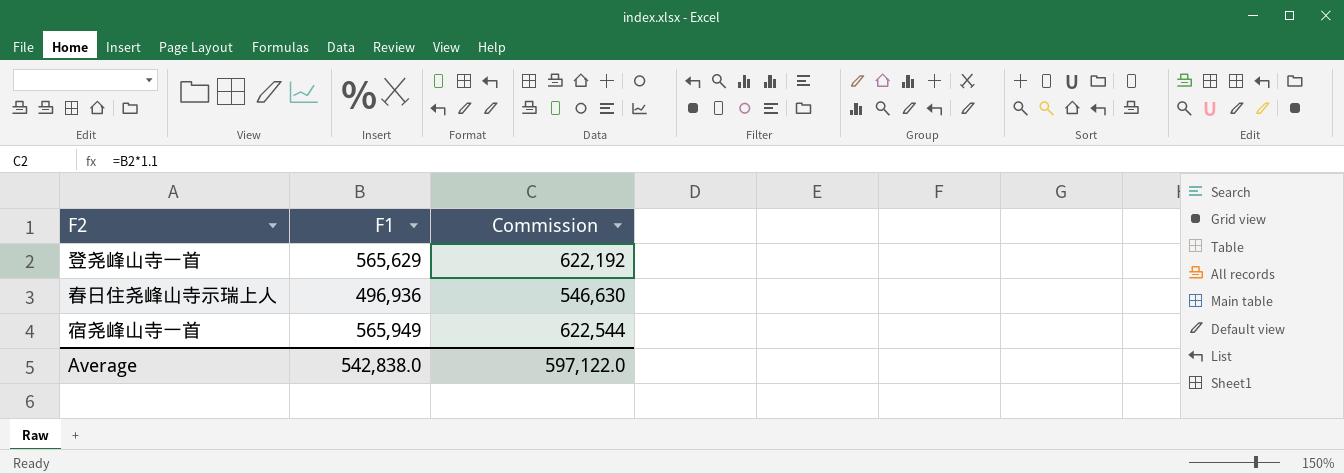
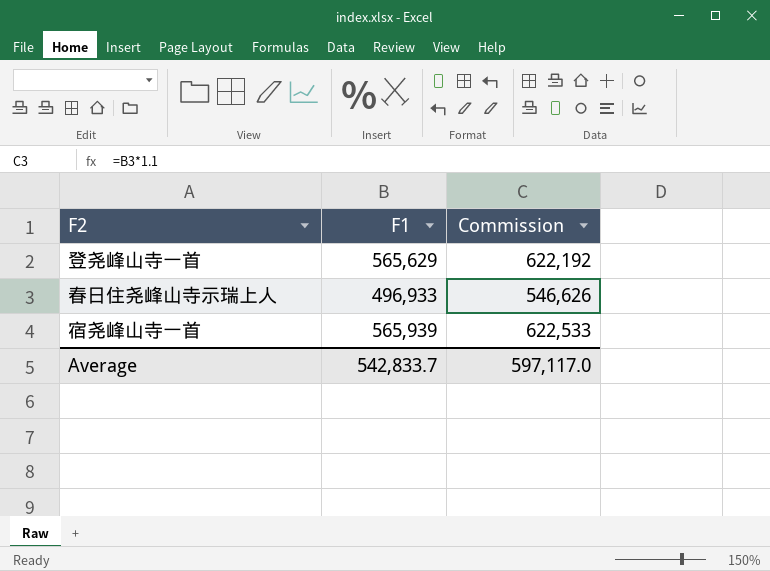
春日住尧峰山寺示瑞上人 | F1: 496,936 -> 496,933
春日住尧峰山寺示瑞上人 | Commission: 546,630 -> 546,626
宿尧峰山寺一首 | F1: 565,949 -> 565,939
宿尧峰山寺一首 | Commission: 622,544 -> 622,533
Average | F1: 542,838.0 -> 542,833.7
Average | Commission: 597,122.0 -> 597,117.0

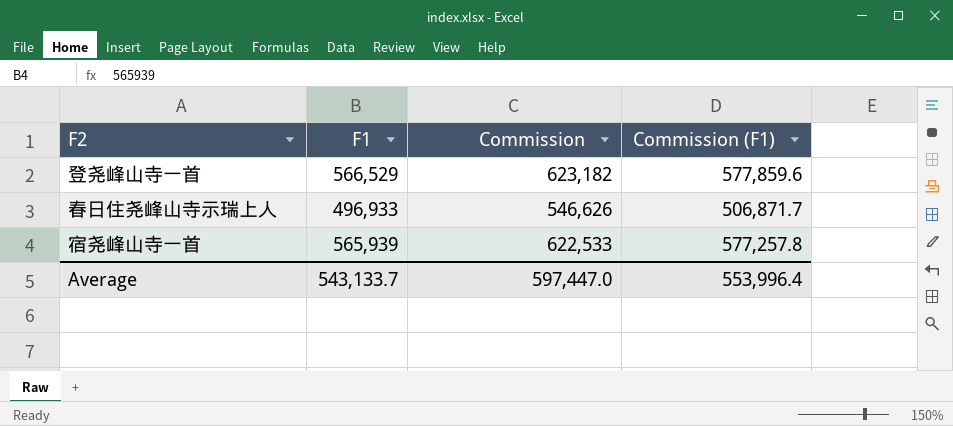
column Commission (F1) | formula: none -> [F1] * 1.02
登尧峰山寺一首 | F1: 565,629 -> 566,529
登尧峰山寺一首 | Commission: 622,192 -> 623,182
Average | F1: 542,833.7 -> 543,133.7
Average | Commission: 597,117.0 -> 597,447.0

